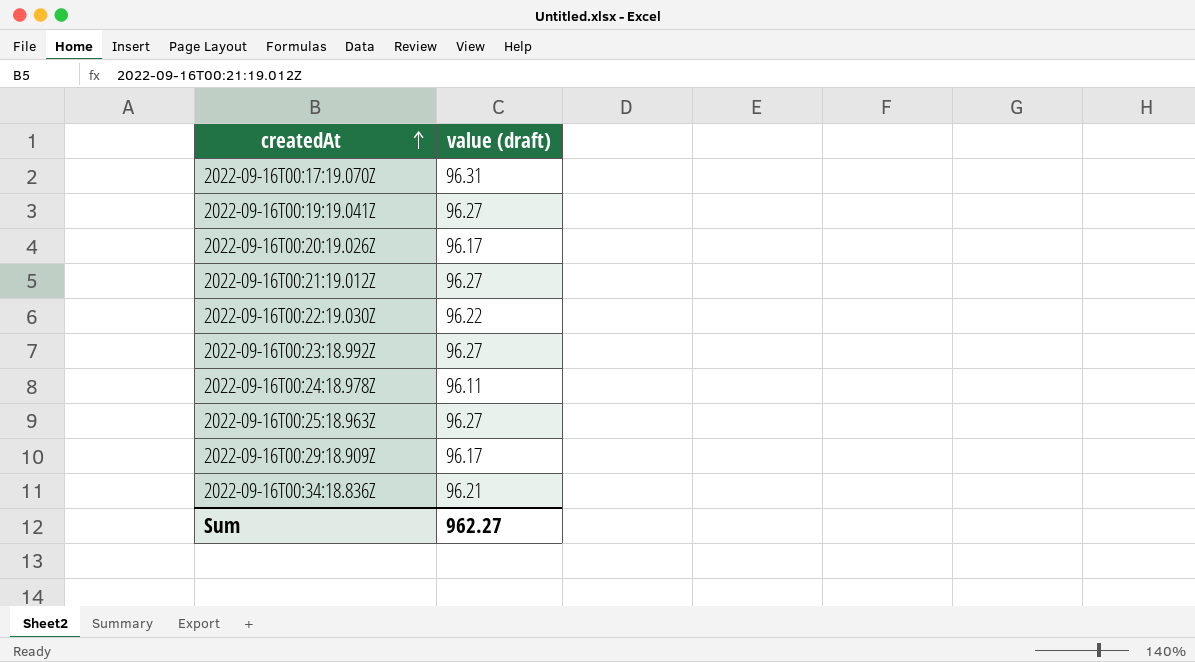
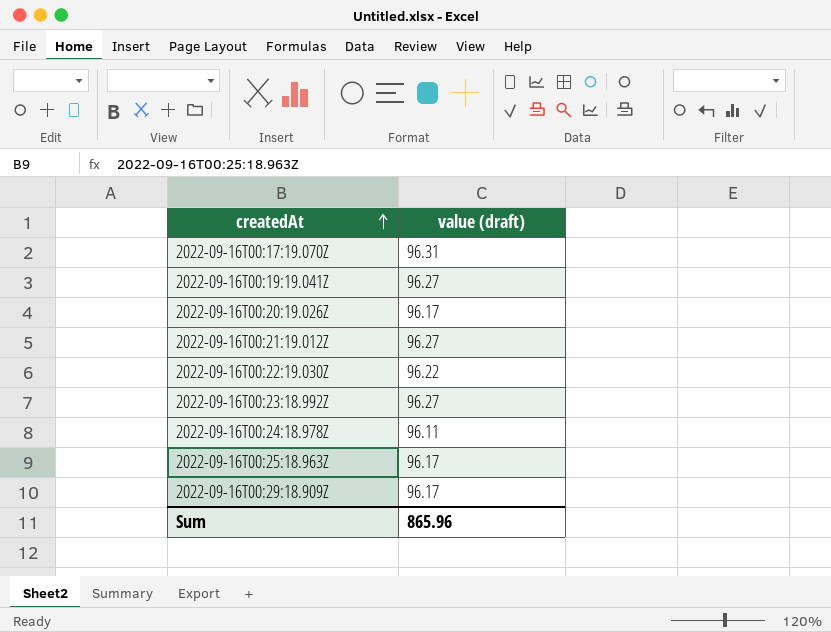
row 2022-09-16T00:34:18.836Z: 96.21 -> none
2022-09-16T00:25:18.963Z | value (draft): 96.27 -> 96.17
Sum | value (draft): 962.27 -> 865.96

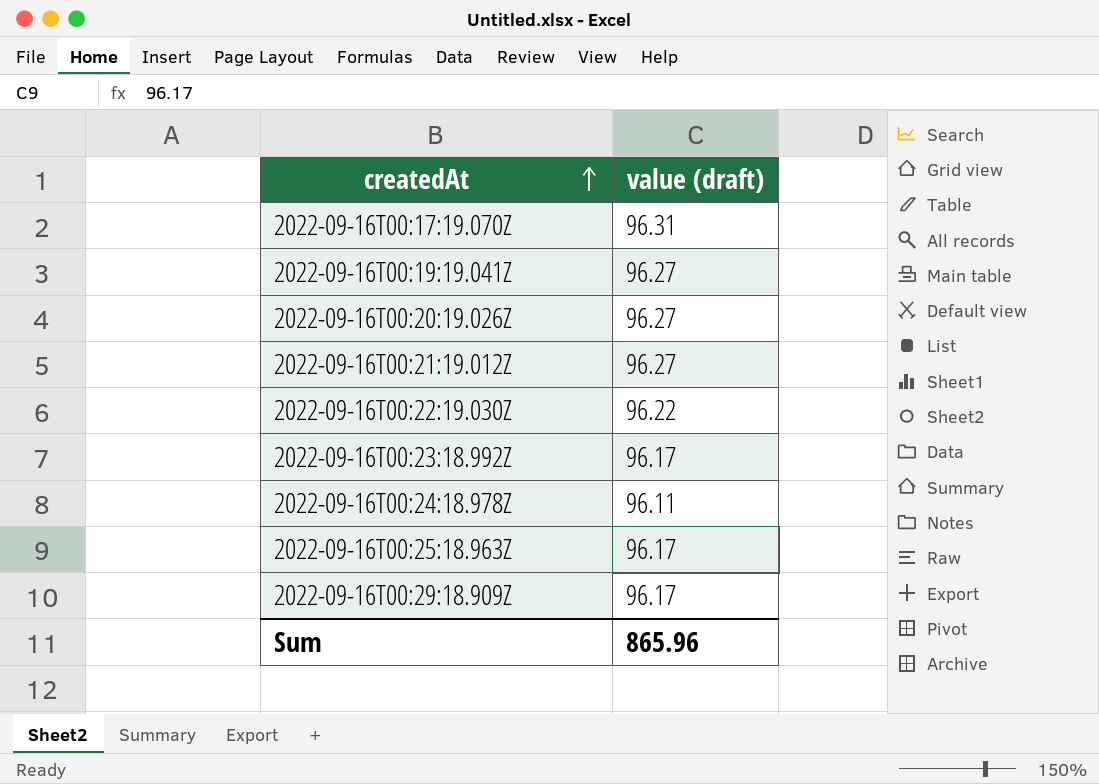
2022-09-16T00:20:19.026Z | value (draft): 96.17 -> 96.27
2022-09-16T00:23:18.992Z | value (draft): 96.27 -> 96.17

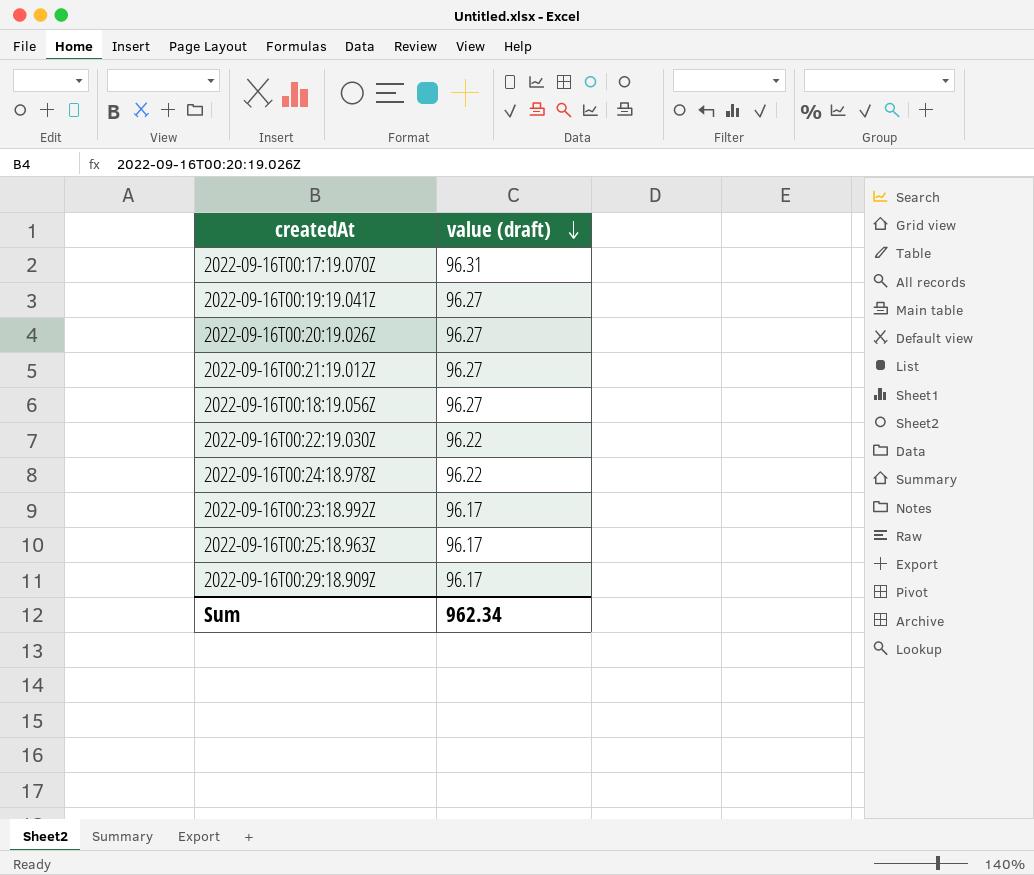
row order: createdAt ascending -> value (draft) descending
row 2022-09-16T00:18:19.056Z: none -> 96.27
2022-09-16T00:24:18.978Z | value (draft): 96.11 -> 96.22
Sum | value (draft): 865.96 -> 962.34

